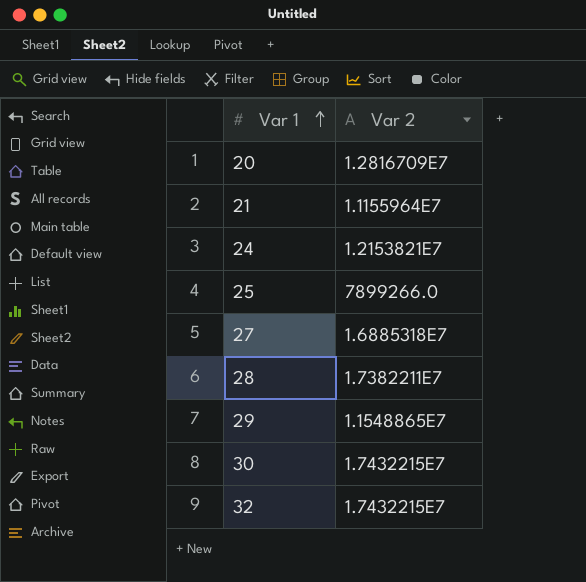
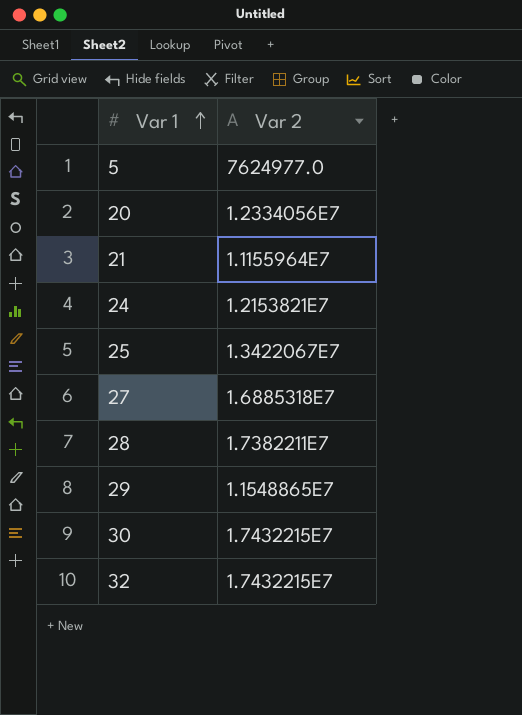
row 5: none -> 7624977.0
20 | Var 2: 1.2816709E7 -> 1.2334056E7
25 | Var 2: 7899266.0 -> 1.3422067E7

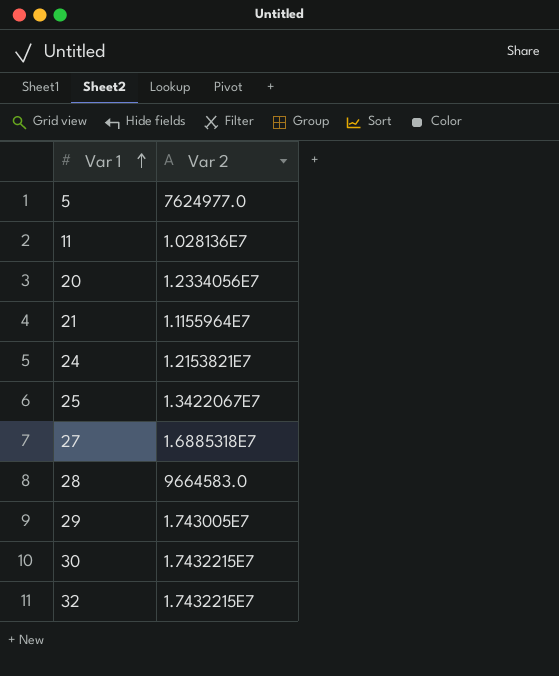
row 11: none -> 1.028136E7
28 | Var 2: 1.7382211E7 -> 9664583.0
29 | Var 2: 1.1548865E7 -> 1.743005E7

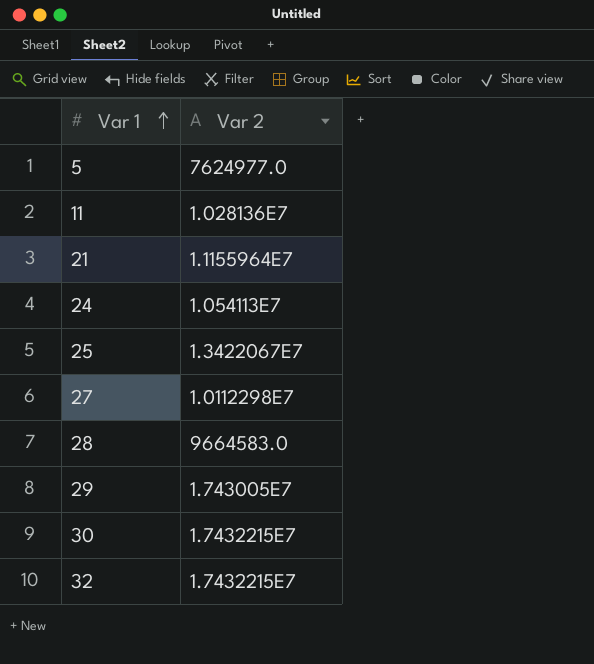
row 20: 1.2334056E7 -> none
24 | Var 2: 1.2153821E7 -> 1.054113E7
27 | Var 2: 1.6885318E7 -> 1.0112298E7

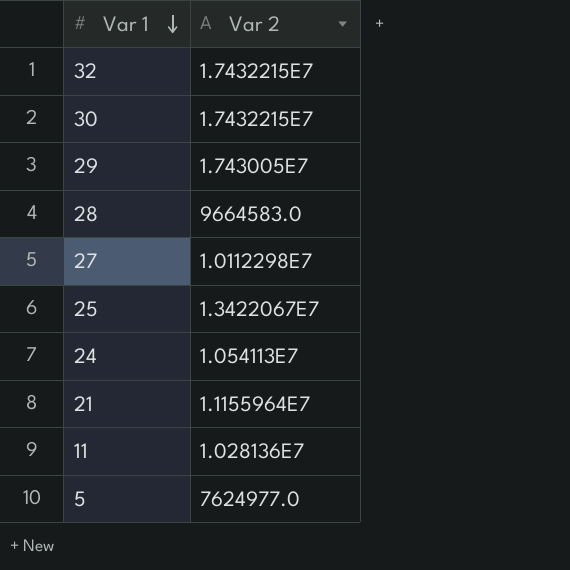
row order: Var 1 ascending -> Var 1 descending

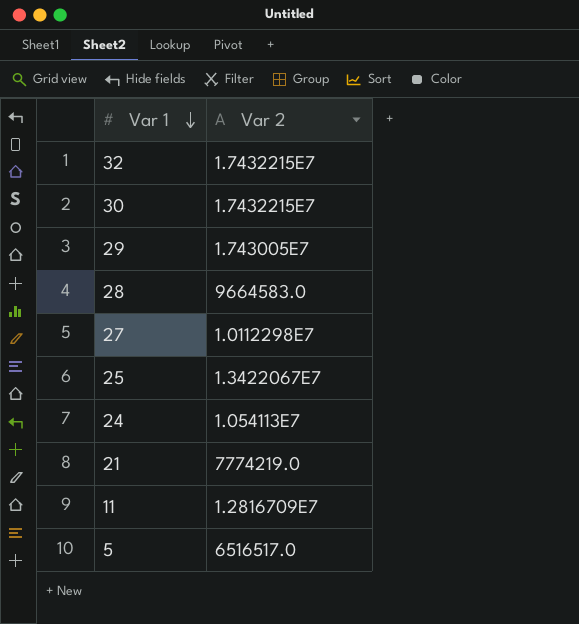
21 | Var 2: 1.1155964E7 -> 7774219.0
11 | Var 2: 1.028136E7 -> 1.2816709E7
5 | Var 2: 7624977.0 -> 6516517.0

